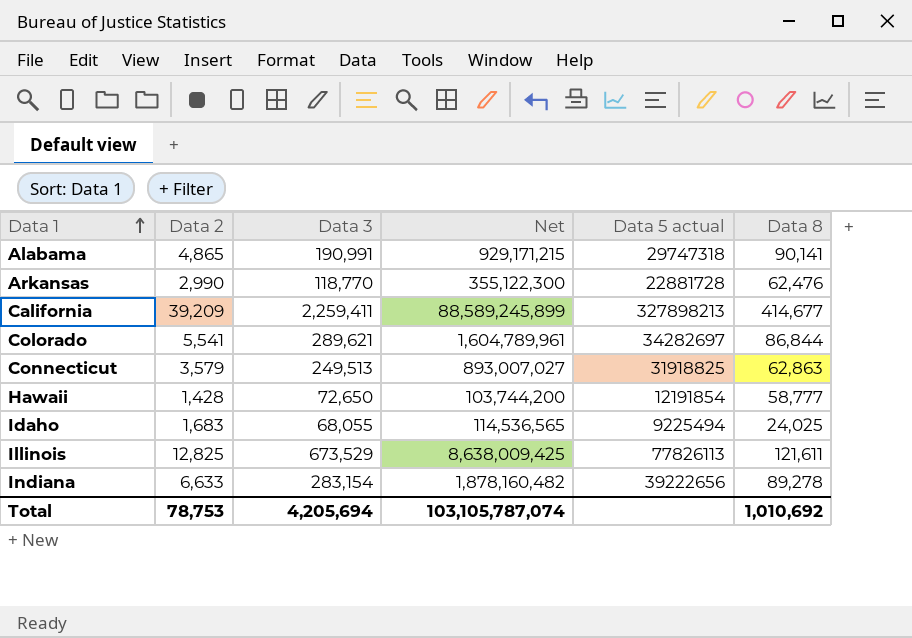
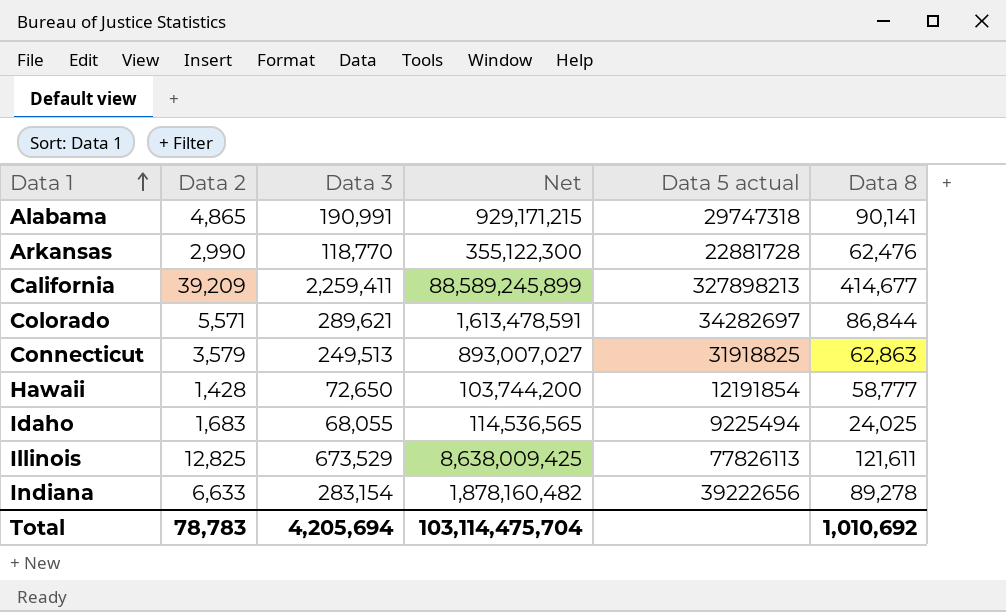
Colorado | Data 2: 5,541 -> 5,571
Colorado | Net: 1,604,789,961 -> 1,613,478,591
Total | Data 2: 78,753 -> 78,783
Total | Net: 103,105,787,074 -> 103,114,475,704

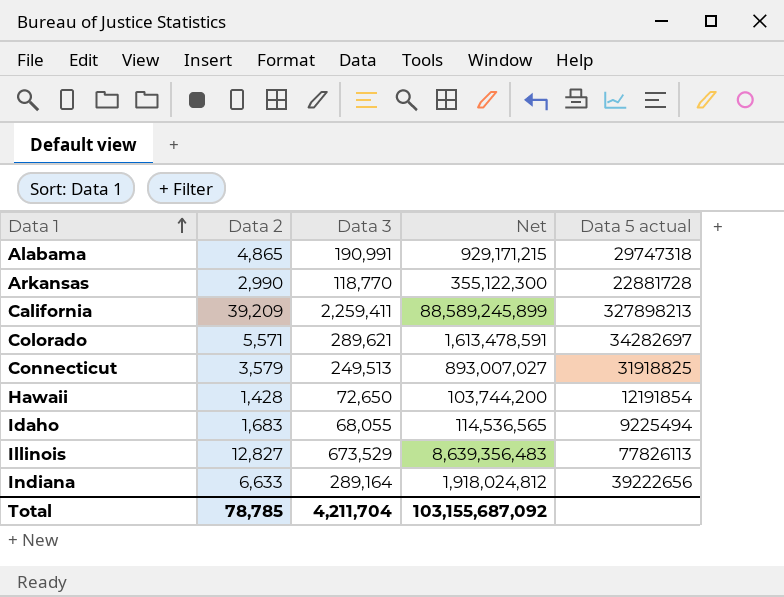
column Data 8 | position: 6 -> none
Illinois | Data 2: 12,825 -> 12,827
Illinois | Net: 8,638,009,425 -> 8,639,356,483
Indiana | Data 3: 283,154 -> 289,164
Indiana | Net: 1,878,160,482 -> 1,918,024,812
Total | Data 2: 78,783 -> 78,785
Total | Data 3: 4,205,694 -> 4,211,704
Total | Net: 103,114,475,704 -> 103,155,687,092

